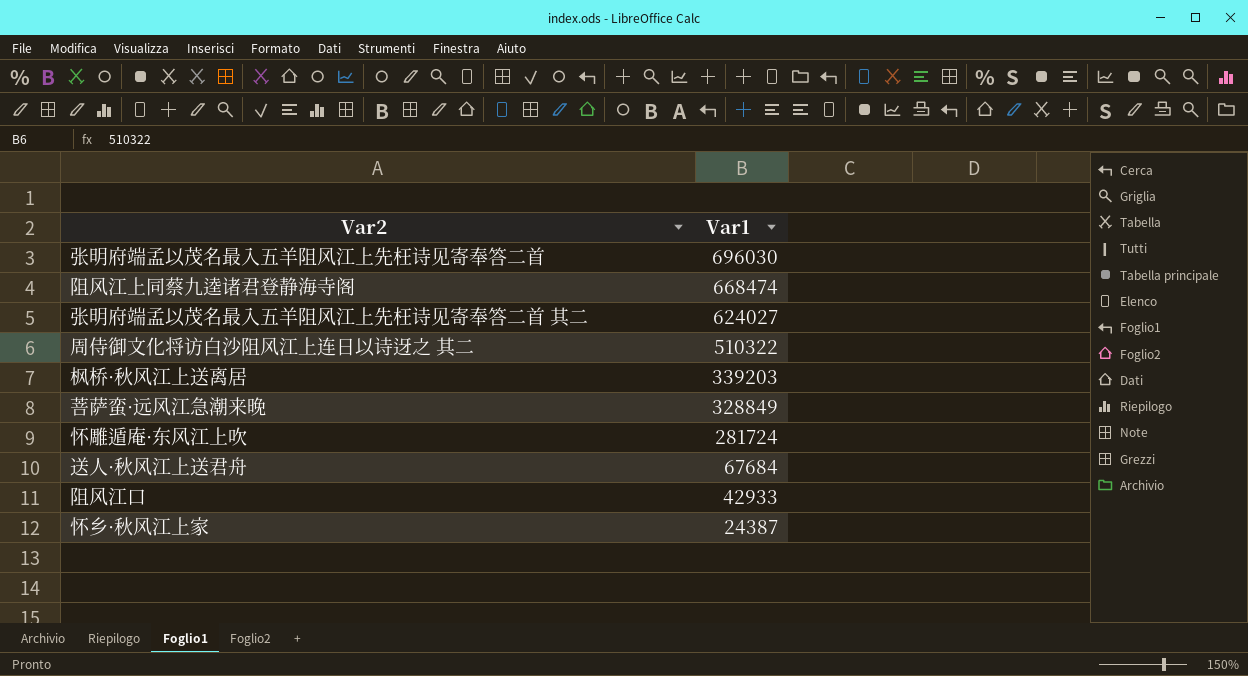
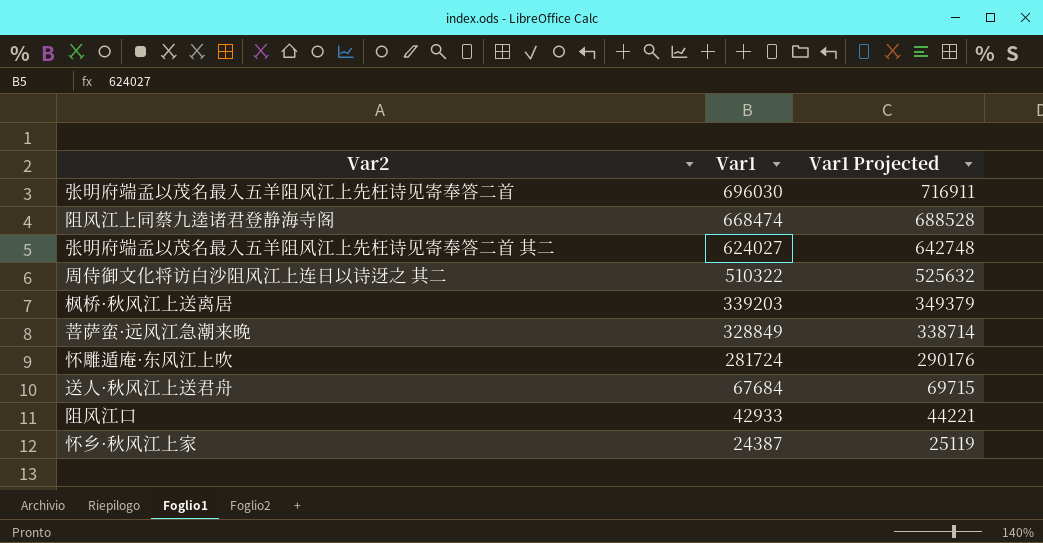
column Var1 Projected | formula: none -> [Var1] * 1.03

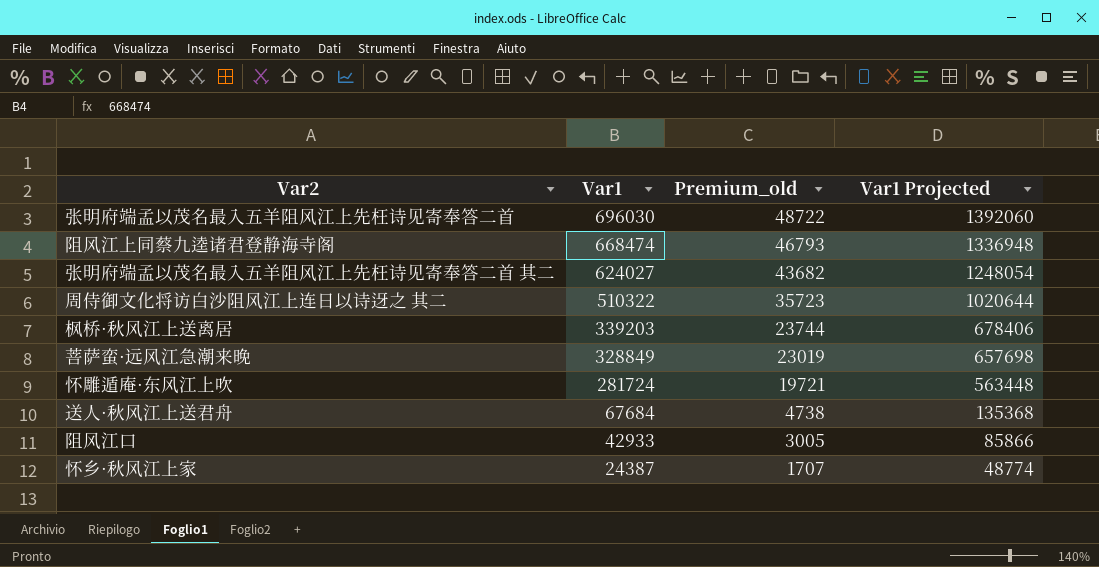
column Premium_old | formula: none -> [Var1] * 0.07
column Var1 Projected | formula: [Var1] * 1.03 -> [Var1] * 2

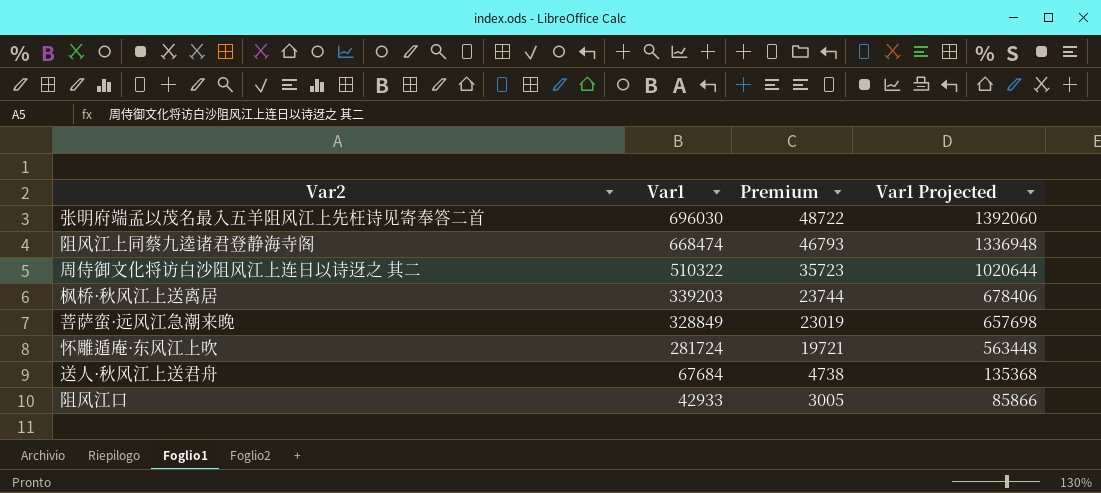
column name: Premium_old -> Premium
row 张明府端孟以茂名最入五羊阻风江上先枉诗见寄奉答二首 其二: 624027 | 43682 | 1248054 -> none
row 怀乡·秋风江上家: 24387 | 1707 | 48774 -> none

